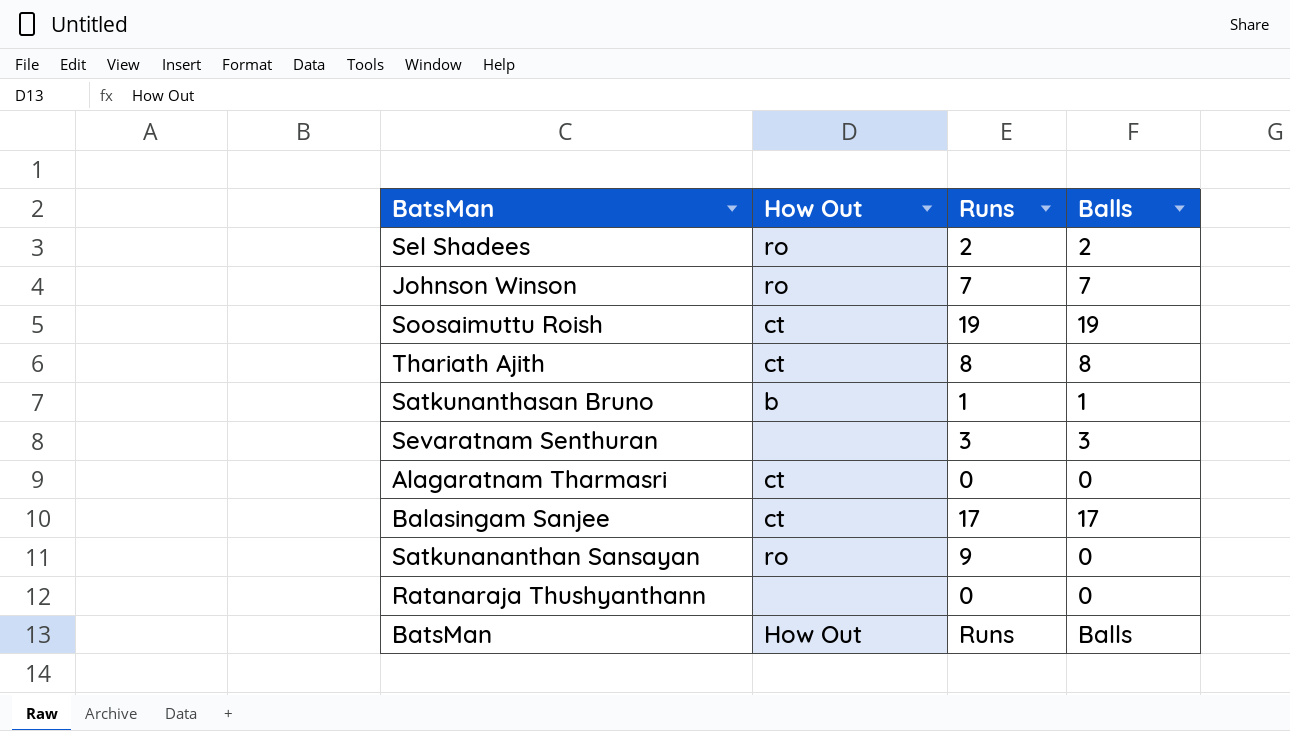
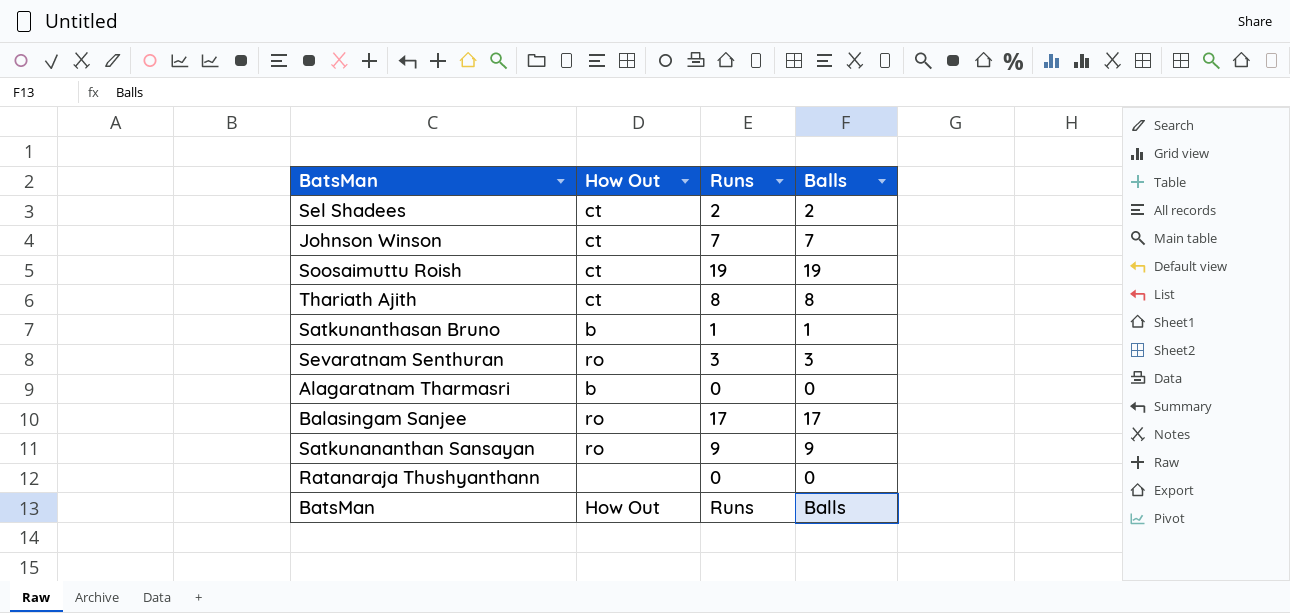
Sel Shadees | How Out: ro -> ct
Johnson Winson | How Out: ro -> ct
Sevaratnam Senthuran | How Out: none -> ro
Alagaratnam Tharmasri | How Out: ct -> b
Balasingam Sanjee | How Out: ct -> ro
Satkunananthan Sansayan | Balls: 0 -> 9

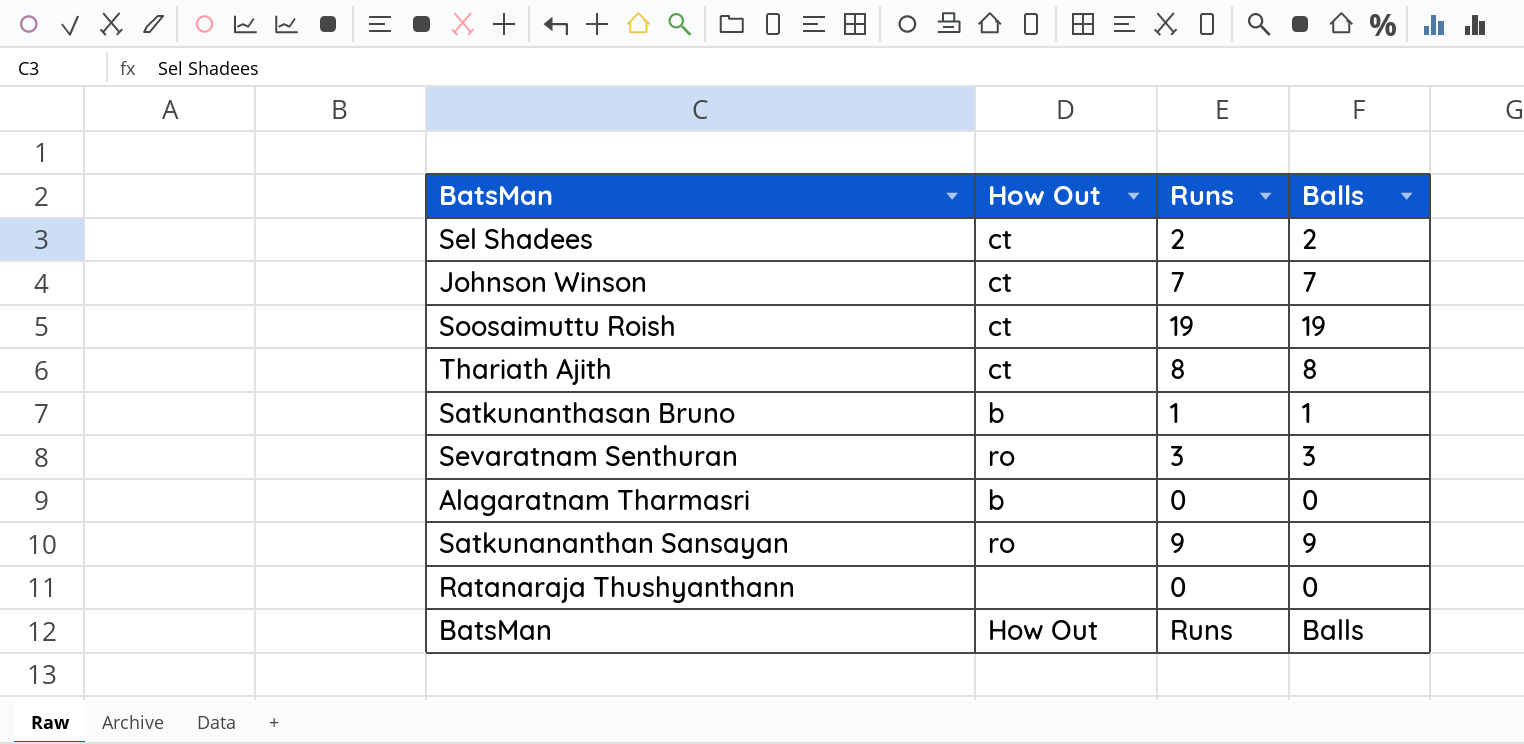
row Balasingam Sanjee: ro | 17 | 17 -> none

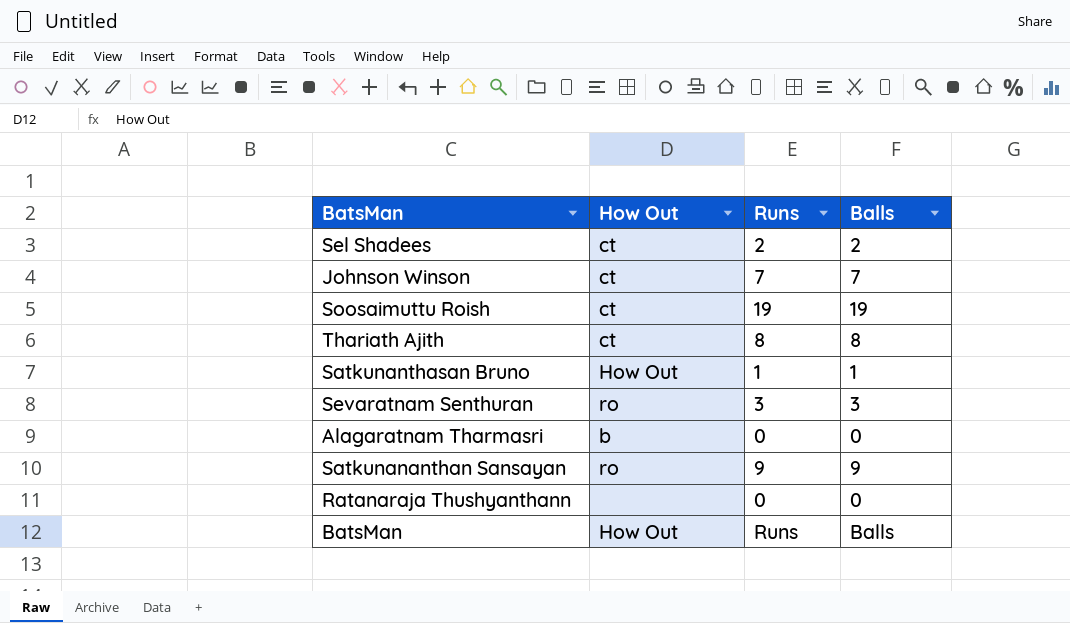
Satkunanthasan Bruno | How Out: b -> How Out

